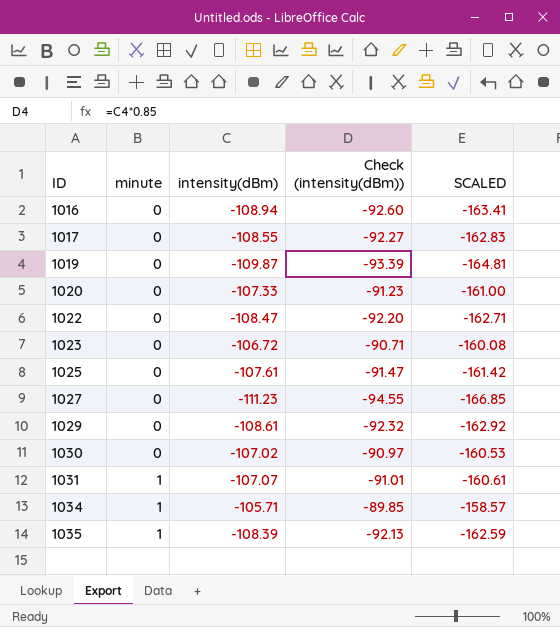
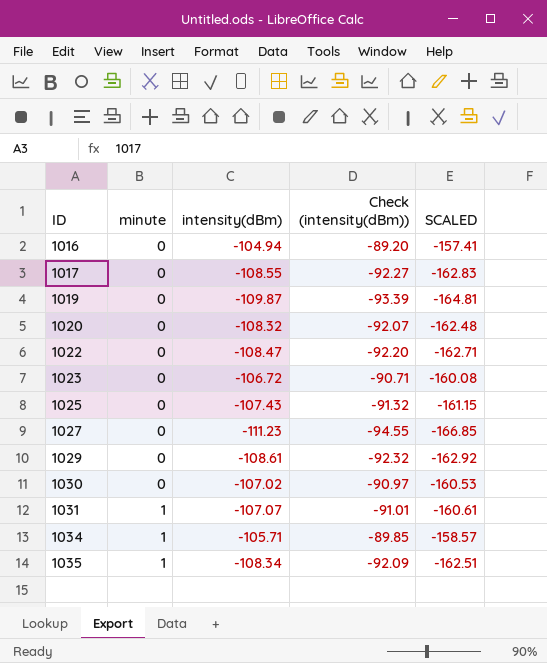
1016 | intensity(dBm): -108.94 -> -104.94
1016 | Check (intensity(dBm)): -92.60 -> -89.20
1016 | SCALED: -163.41 -> -157.41
1020 | intensity(dBm): -107.33 -> -108.32
1020 | Check (intensity(dBm)): -91.23 -> -92.07
1020 | SCALED: -161.00 -> -162.48
1025 | intensity(dBm): -107.61 -> -107.43
1025 | Check (intensity(dBm)): -91.47 -> -91.32
1025 | SCALED: -161.42 -> -161.15
1035 | intensity(dBm): -108.39 -> -108.34
1035 | Check (intensity(dBm)): -92.13 -> -92.09
1035 | SCALED: -162.59 -> -162.51

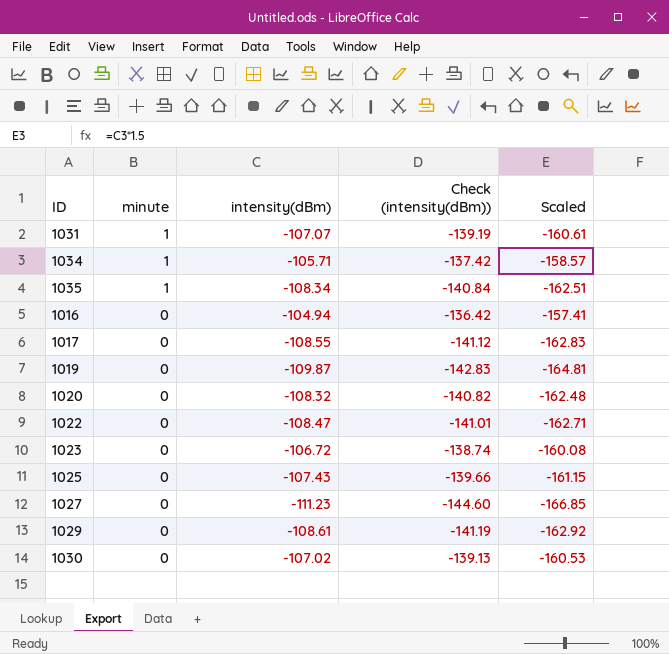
row order: ID ascending -> minute descending
column Check (intensity(dBm)) | formula: [intensity(dBm)] * 0.85 -> [intensity(dBm)] * 1.3
column name: SCALED -> Scaled

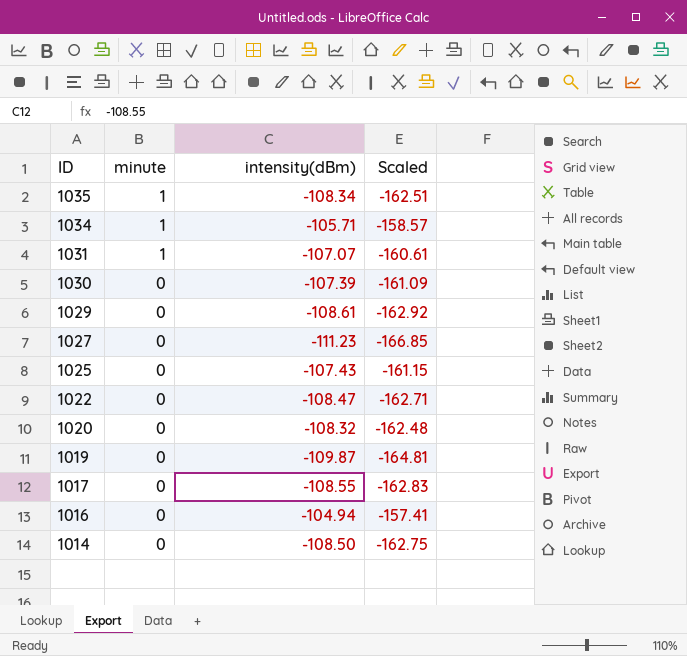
row order: minute descending -> ID descending
column Check (intensity(dBm)) | formula: [intensity(dBm)] * 1.3 -> none
row 1023: 0 | -106.72 | -138.74 | -160.08 -> none
1030 | intensity(dBm): -107.02 -> -107.39
1030 | Scaled: -160.53 -> -161.09
row 1014: none -> 0 | -108.50 | -162.75

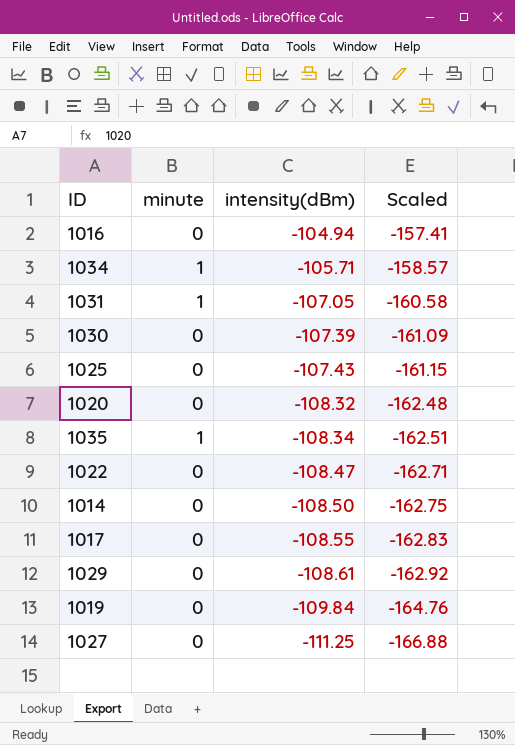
row order: ID descending -> intensity(dBm) descending
1031 | intensity(dBm): -107.07 -> -107.05
1031 | Scaled: -160.61 -> -160.58
1019 | intensity(dBm): -109.87 -> -109.84
1019 | Scaled: -164.81 -> -164.76
1027 | intensity(dBm): -111.23 -> -111.25
1027 | Scaled: -166.85 -> -166.88

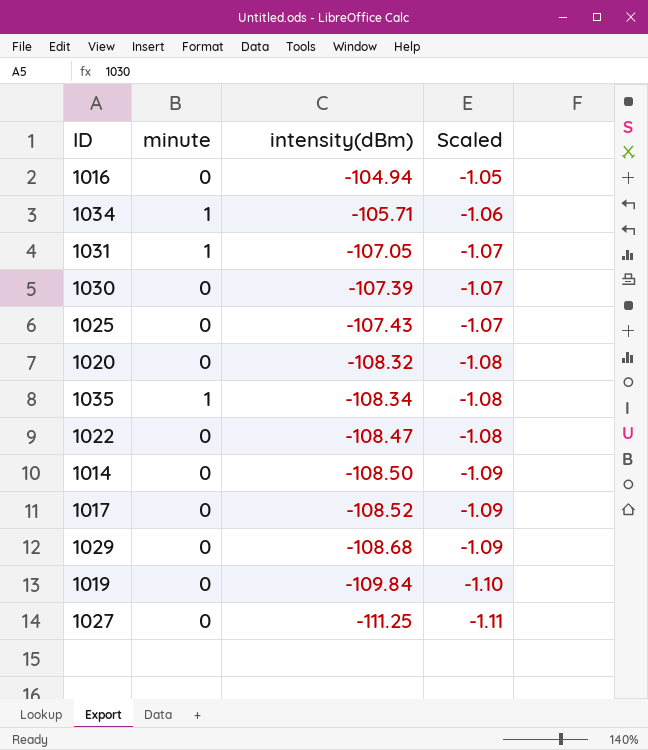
column Scaled | formula: [intensity(dBm)] * 1.5 -> [intensity(dBm)] * 0.01
1017 | intensity(dBm): -108.55 -> -108.52
1029 | intensity(dBm): -108.61 -> -108.68

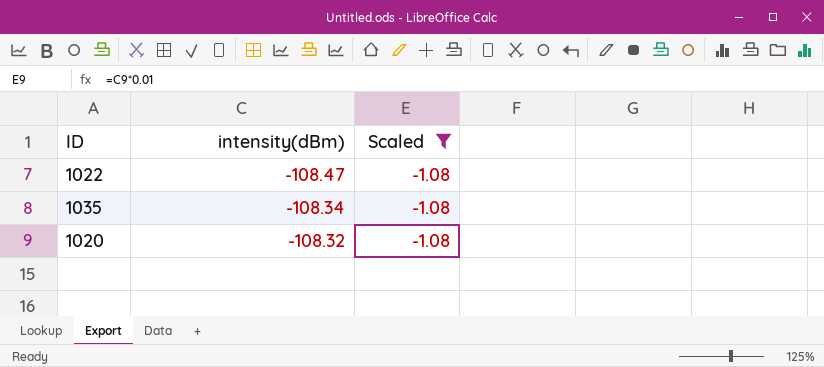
filter: none -> Scaled = -1.08
row order: intensity(dBm) descending -> intensity(dBm) ascending
column minute | position: 2 -> none

